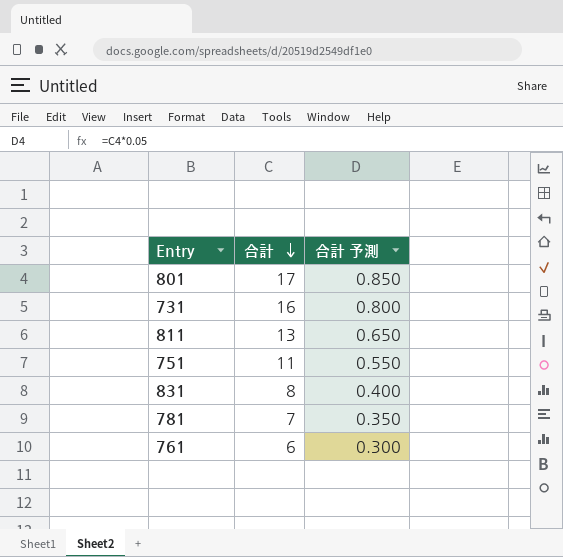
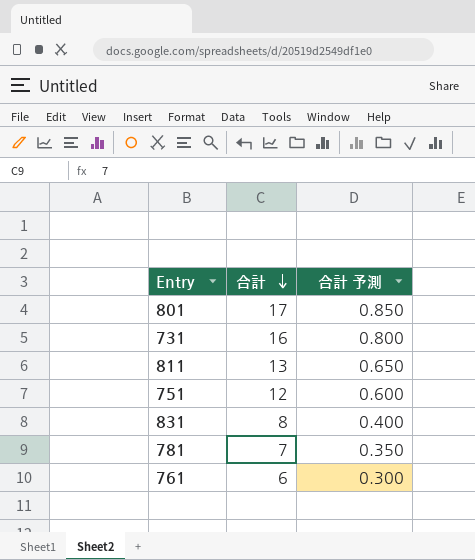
751 | 合計: 11 -> 12
751 | 合計 予測: 0.550 -> 0.600

